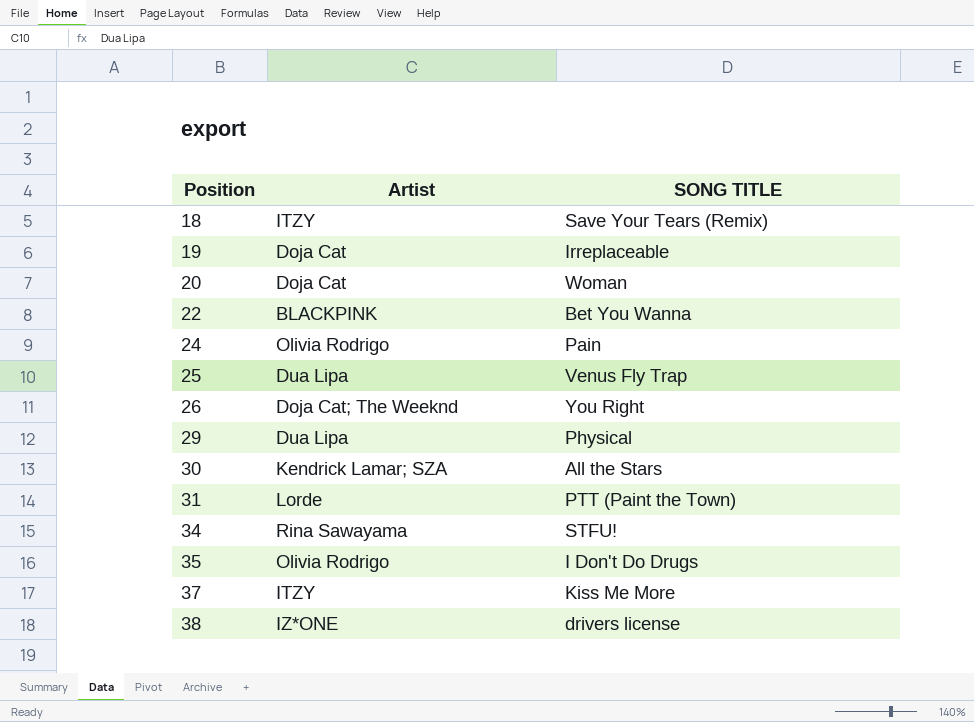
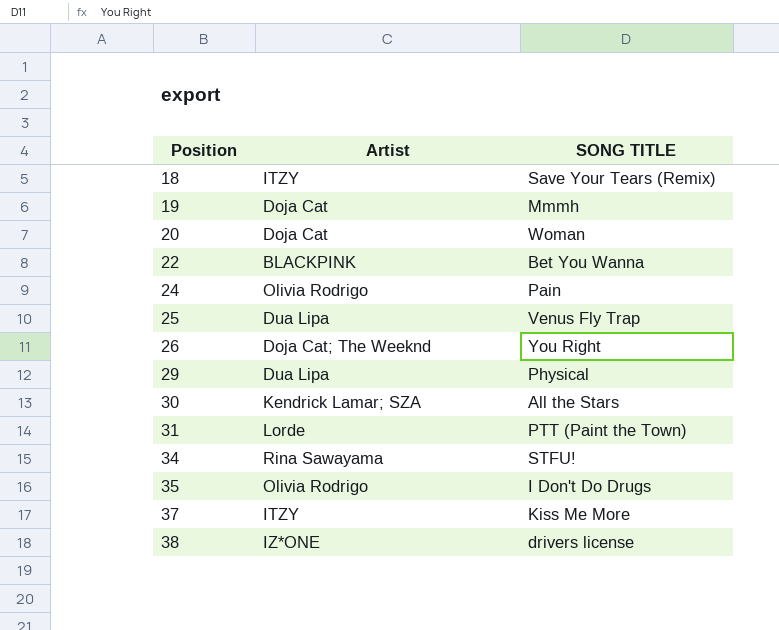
19 | SONG TITLE: Irreplaceable -> Mmmh

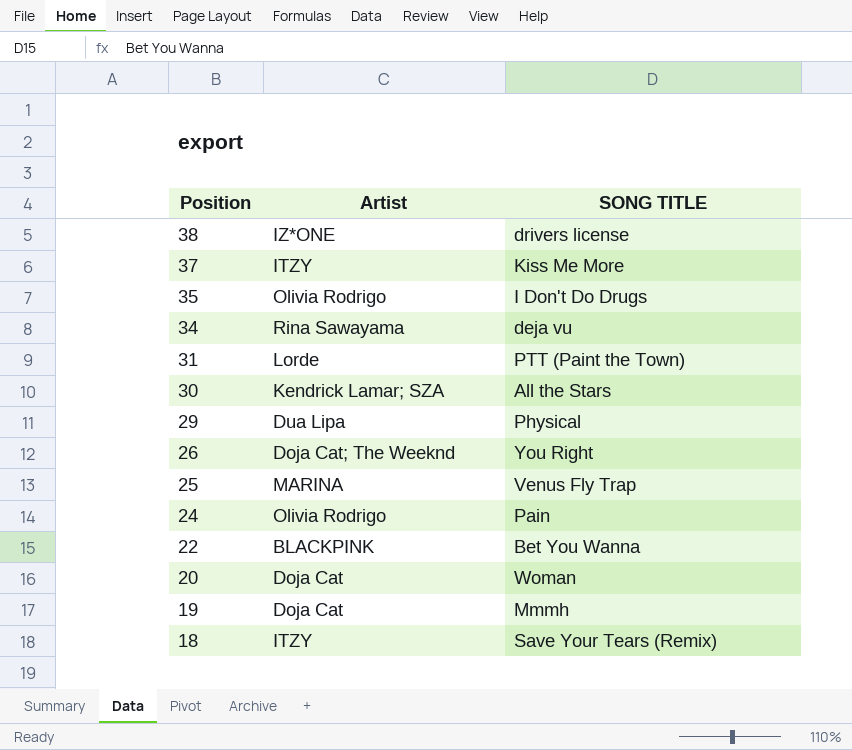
row order: Position ascending -> Position descending
34 | SONG TITLE: STFU! -> deja vu
25 | Artist: Dua Lipa -> MARINA

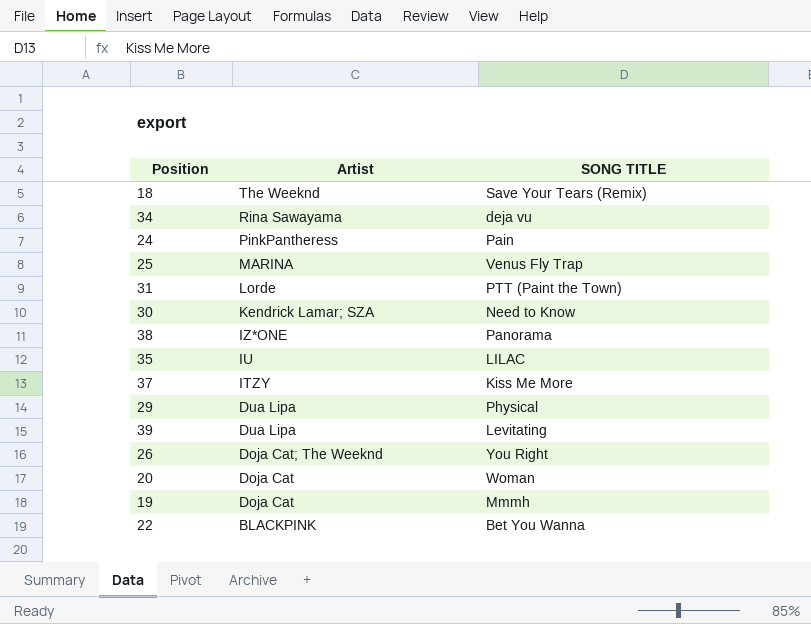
row order: Position descending -> Artist descending
18 | Artist: ITZY -> The Weeknd
24 | Artist: Olivia Rodrigo -> PinkPantheress
30 | SONG TITLE: All the Stars -> Need to Know
38 | SONG TITLE: drivers license -> Panorama
35 | Artist: Olivia Rodrigo -> IU
35 | SONG TITLE: I Don't Do Drugs -> LILAC
row 39: none -> Dua Lipa | Levitating

